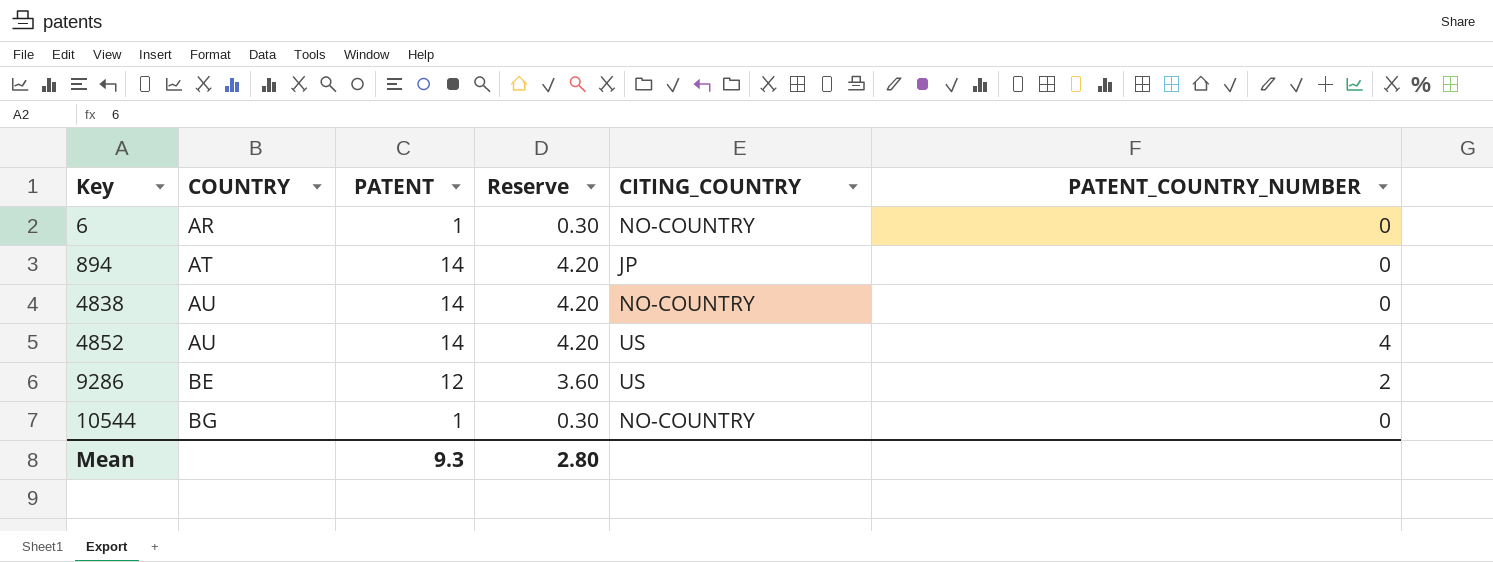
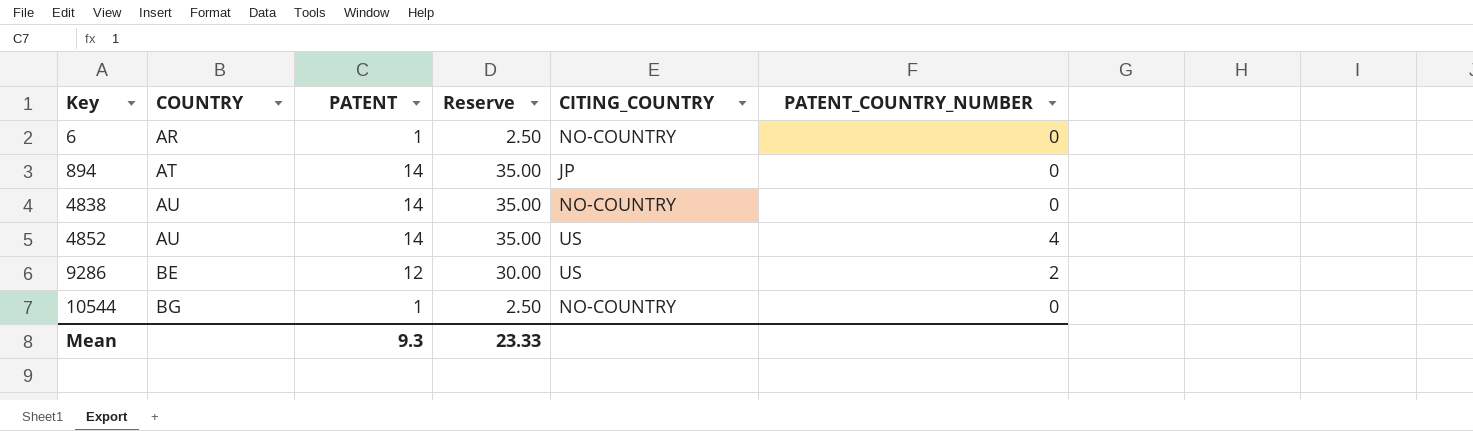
column Reserve | formula: [PATENT] * 0.3 -> [PATENT] * 2.5
Mean | Reserve: 2.80 -> 23.33

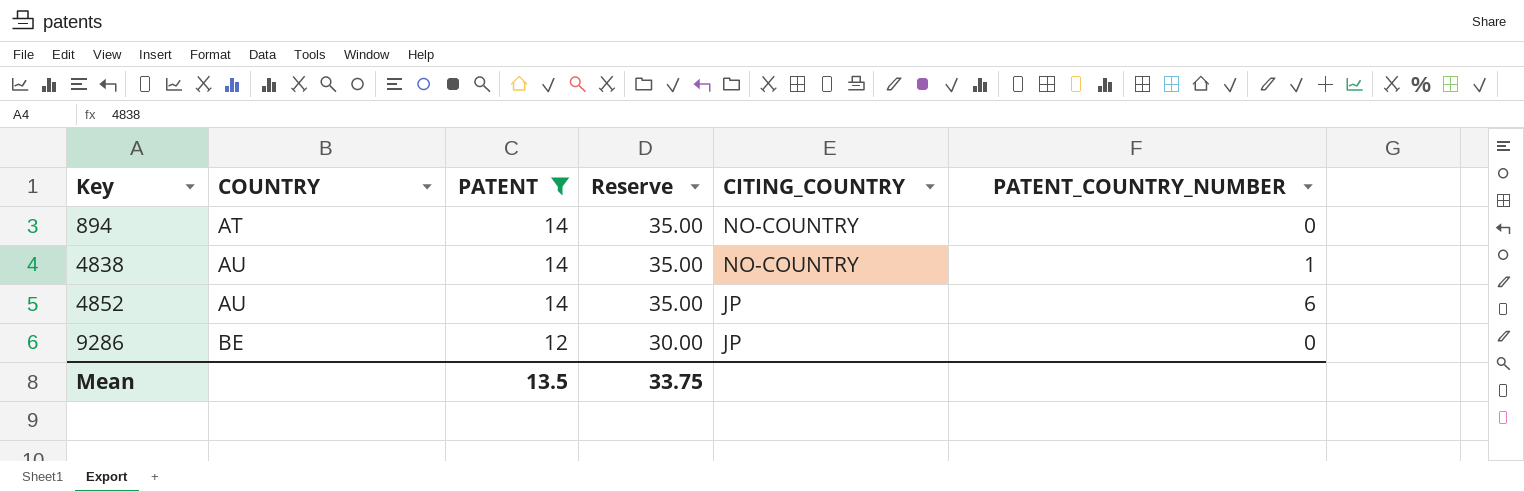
filter: none -> PATENT != 1
894 | CITING_COUNTRY: JP -> NO-COUNTRY
4838 | PATENT_COUNTRY_NUMBER: 0 -> 1
4852 | CITING_COUNTRY: US -> JP
4852 | PATENT_COUNTRY_NUMBER: 4 -> 6
9286 | CITING_COUNTRY: US -> JP
9286 | PATENT_COUNTRY_NUMBER: 2 -> 0
Mean | PATENT: 9.3 -> 13.5
Mean | Reserve: 23.33 -> 33.75

